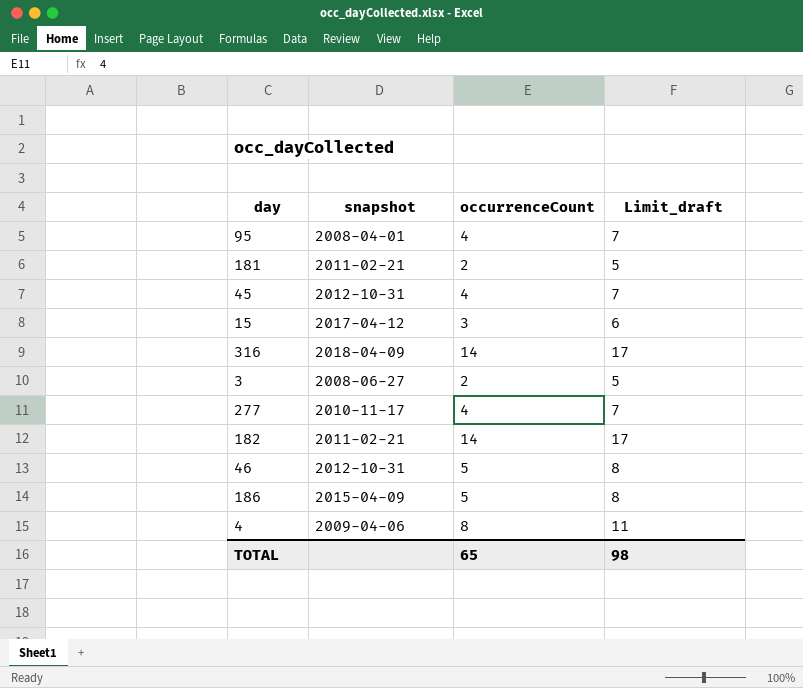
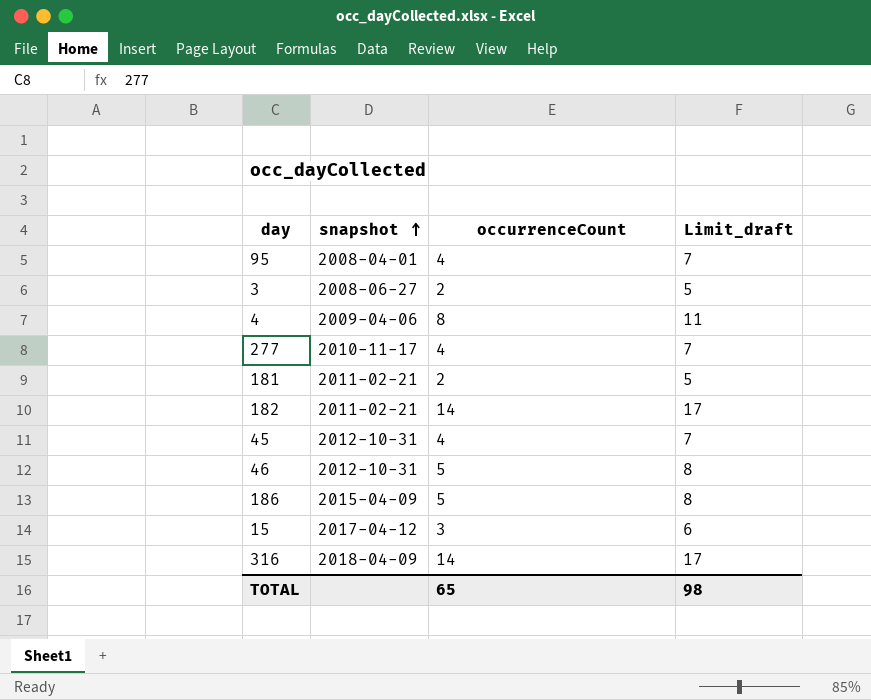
row order: none -> snapshot ascending

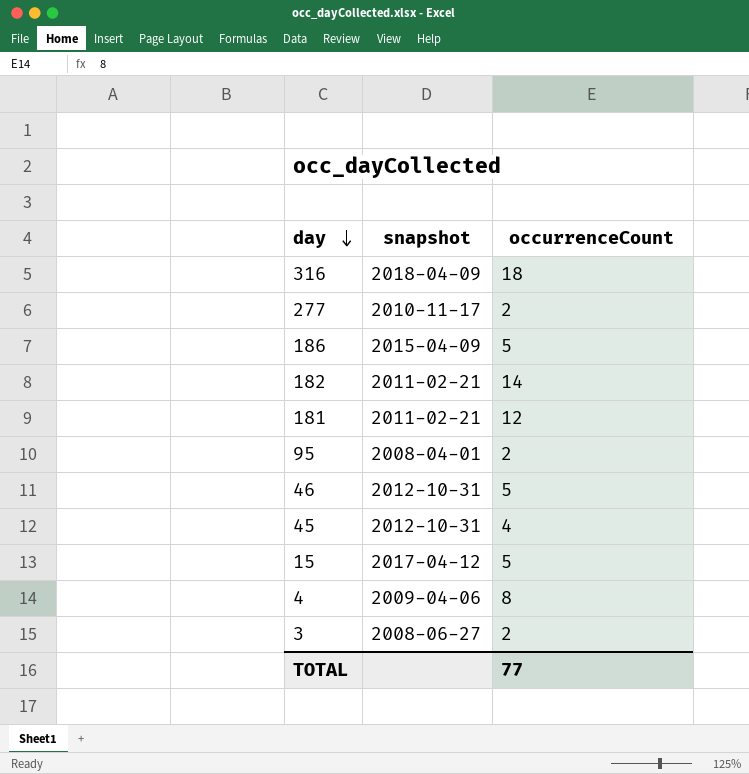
row order: snapshot ascending -> day descending
column Limit_draft | formula: [occurrenceCount] + 3 -> none
316 | occurrenceCount: 14 -> 18
277 | occurrenceCount: 4 -> 2
181 | occurrenceCount: 2 -> 12
95 | occurrenceCount: 4 -> 2
15 | occurrenceCount: 3 -> 5
TOTAL | occurrenceCount: 65 -> 77

